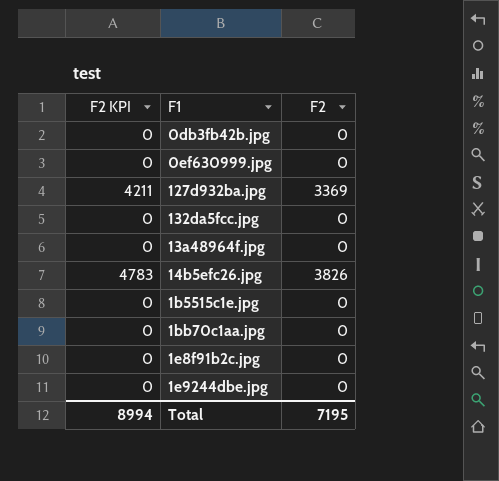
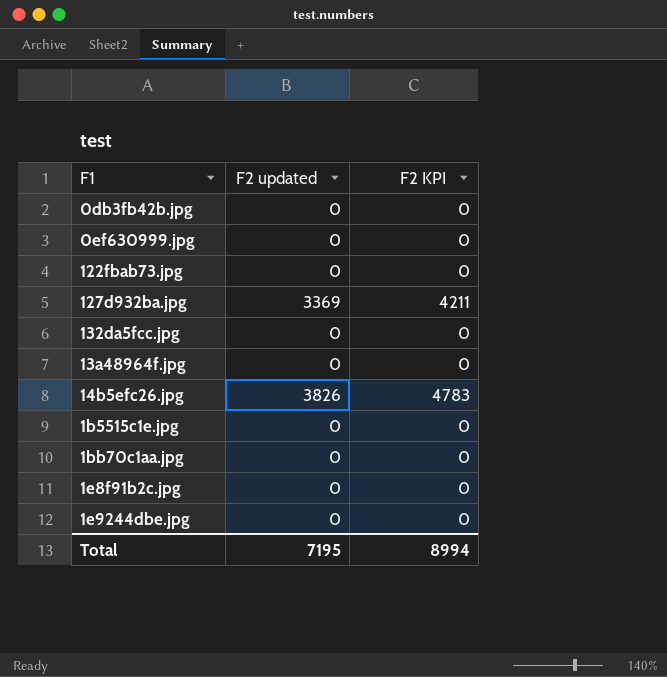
column name: F2 -> F2 updated
column F2 KPI | position: 1 -> 3
row 122fbab73.jpg: none -> 0 | 0

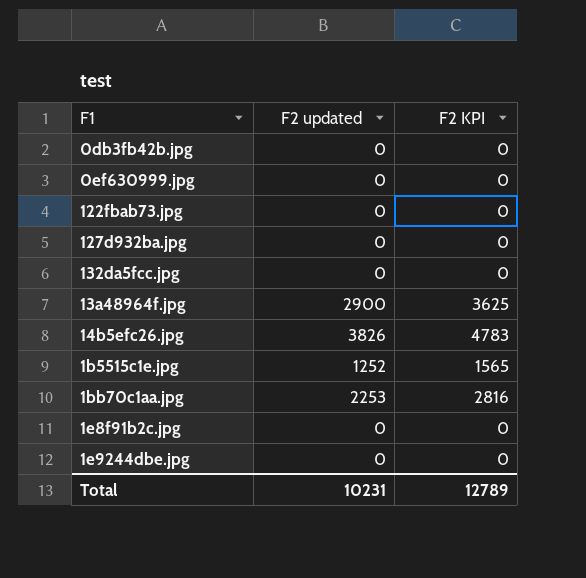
127d932ba.jpg | F2 updated: 3369 -> 0
127d932ba.jpg | F2 KPI: 4211 -> 0
13a48964f.jpg | F2 updated: 0 -> 2900
13a48964f.jpg | F2 KPI: 0 -> 3625
1b5515c1e.jpg | F2 updated: 0 -> 1252
1b5515c1e.jpg | F2 KPI: 0 -> 1565
1bb70c1aa.jpg | F2 updated: 0 -> 2253
1bb70c1aa.jpg | F2 KPI: 0 -> 2816
Total | F2 updated: 7195 -> 10231
Total | F2 KPI: 8994 -> 12789

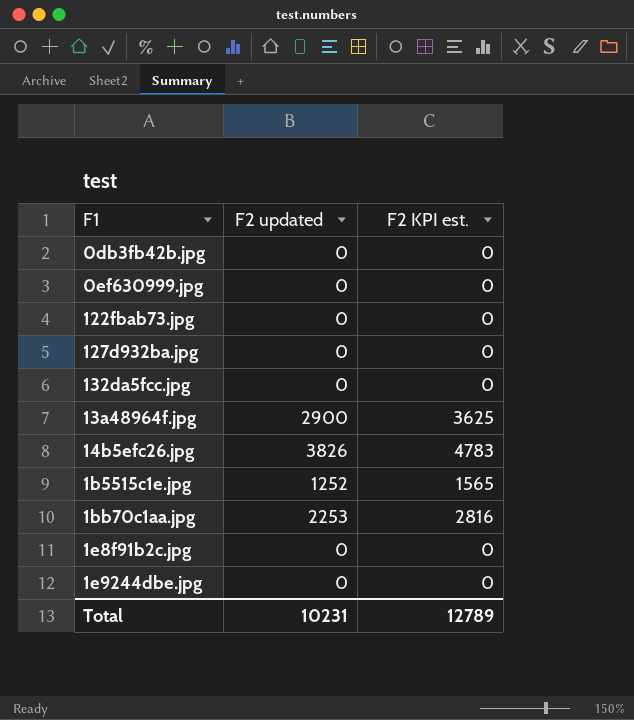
column name: F2 KPI -> F2 KPI est.

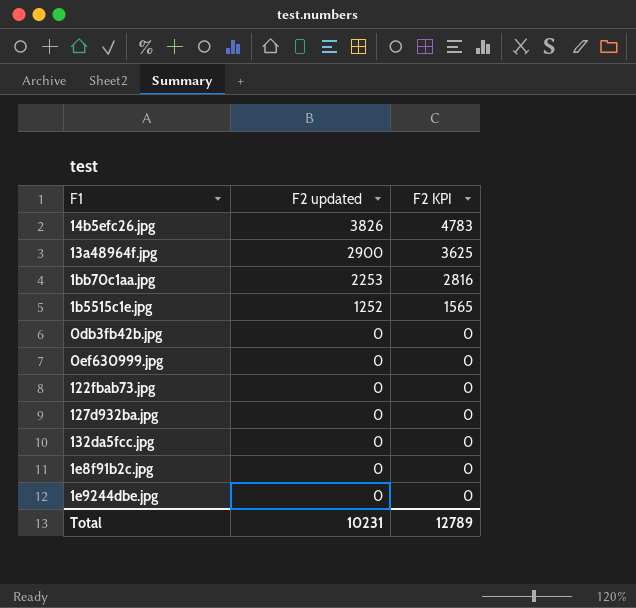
row order: none -> F2 updated descending
column name: F2 KPI est. -> F2 KPI

